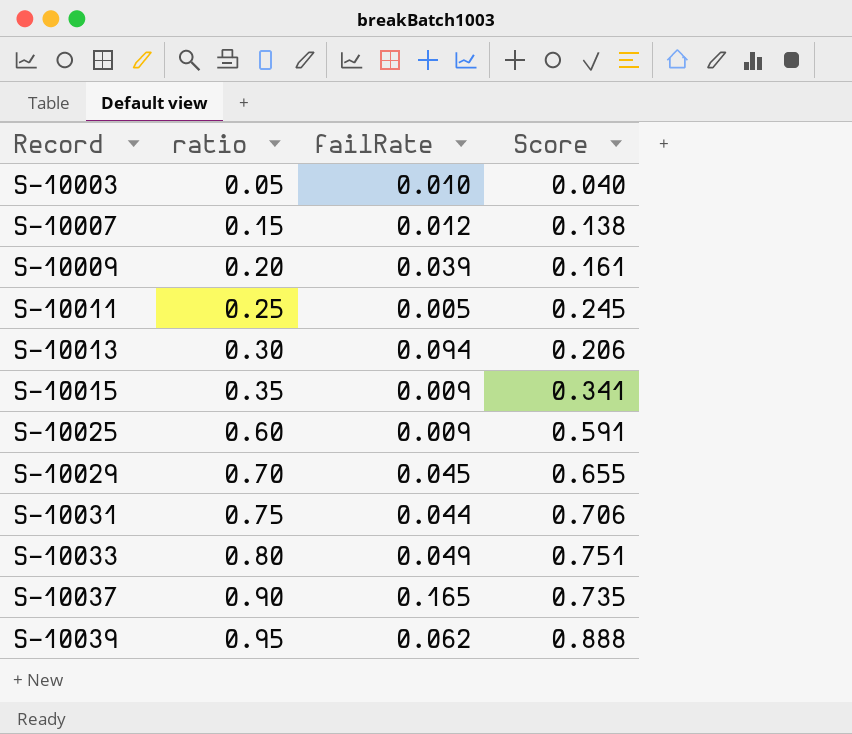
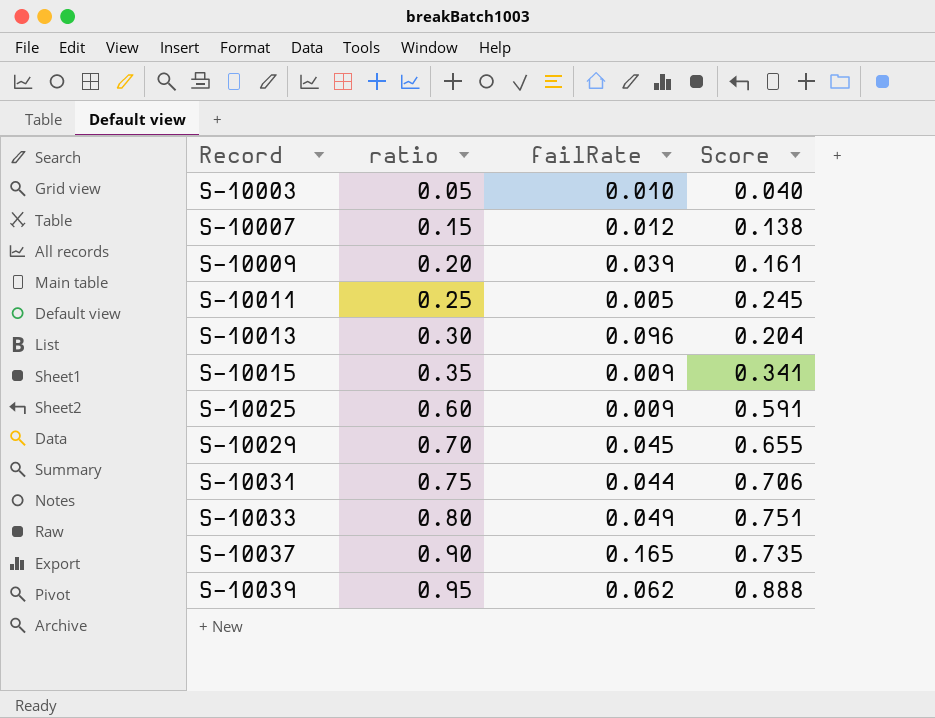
S-10013 | failRate: 0.094 -> 0.096
S-10013 | Score: 0.206 -> 0.204

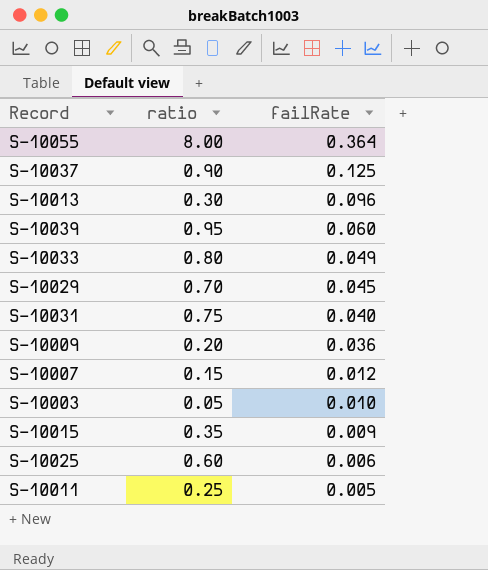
row order: Record ascending -> failRate descending
column Score | formula: [ratio] - [failRate] -> none
row S-10055: none -> 8.00 | 0.364
S-10037 | failRate: 0.165 -> 0.125
S-10039 | failRate: 0.062 -> 0.060
S-10031 | failRate: 0.044 -> 0.040
S-10009 | failRate: 0.039 -> 0.036
S-10025 | failRate: 0.009 -> 0.006

